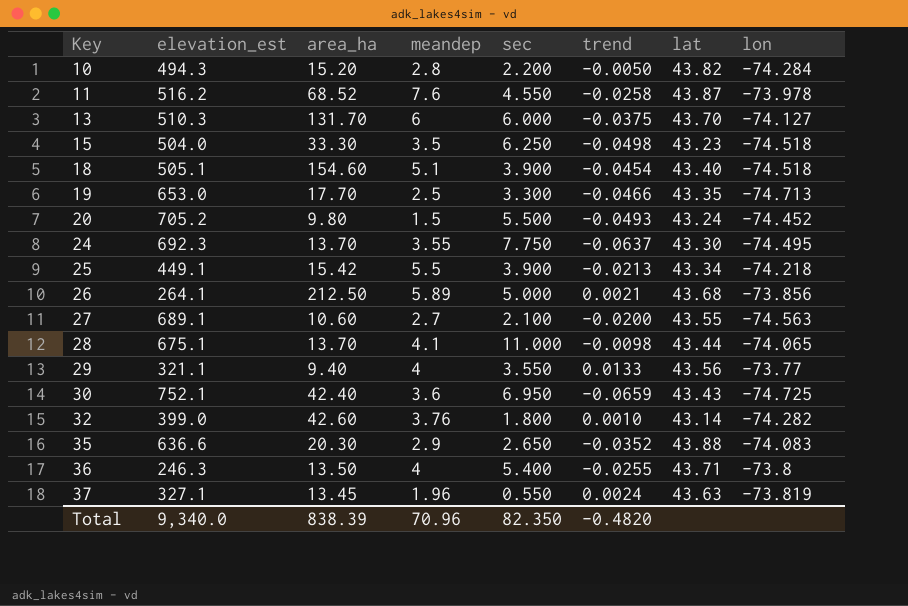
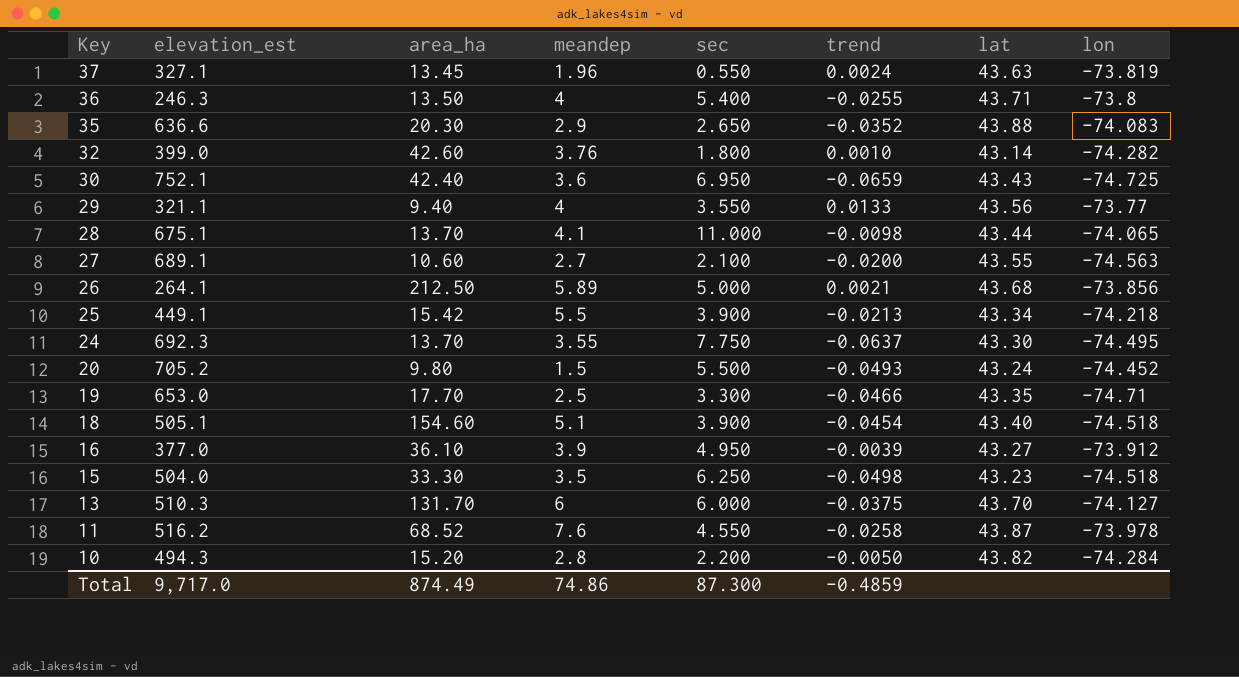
row order: Key ascending -> Key descending
19 | lon: -74.713 -> -74.71
row 16: none -> 377.0 | 36.10 | 3.9 | 4.950 | -0.0039 | 43.27 | -73.912
Total | elevation_est: 9,340.0 -> 9,717.0
Total | area_ha: 838.39 -> 874.49
Total | meandep: 70.96 -> 74.86
Total | sec: 82.350 -> 87.300
Total | trend: -0.4820 -> -0.4859

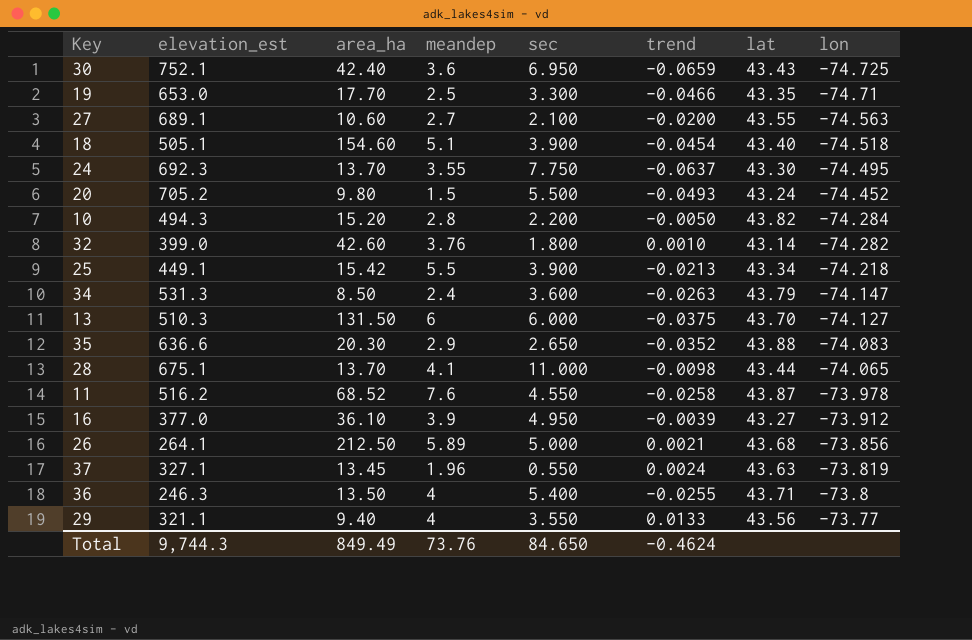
row order: Key descending -> lon ascending
row 15: 504.0 | 33.30 | 3.5 | 6.250 | -0.0498 | 43.23 | -74.518 -> none
row 34: none -> 531.3 | 8.50 | 2.4 | 3.600 | -0.0263 | 43.79 | -74.147
13 | area_ha: 131.70 -> 131.50
Total | elevation_est: 9,717.0 -> 9,744.3
Total | area_ha: 874.49 -> 849.49
Total | meandep: 74.86 -> 73.76
Total | sec: 87.300 -> 84.650
Total | trend: -0.4859 -> -0.4624

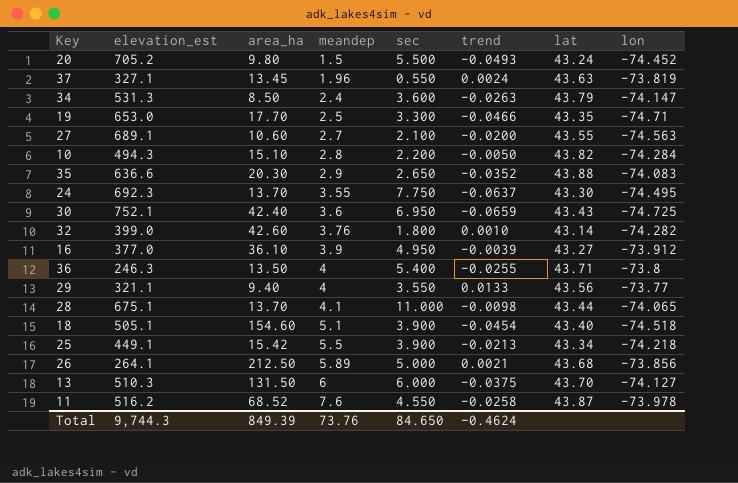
row order: lon ascending -> meandep ascending
10 | area_ha: 15.20 -> 15.10
Total | area_ha: 849.49 -> 849.39

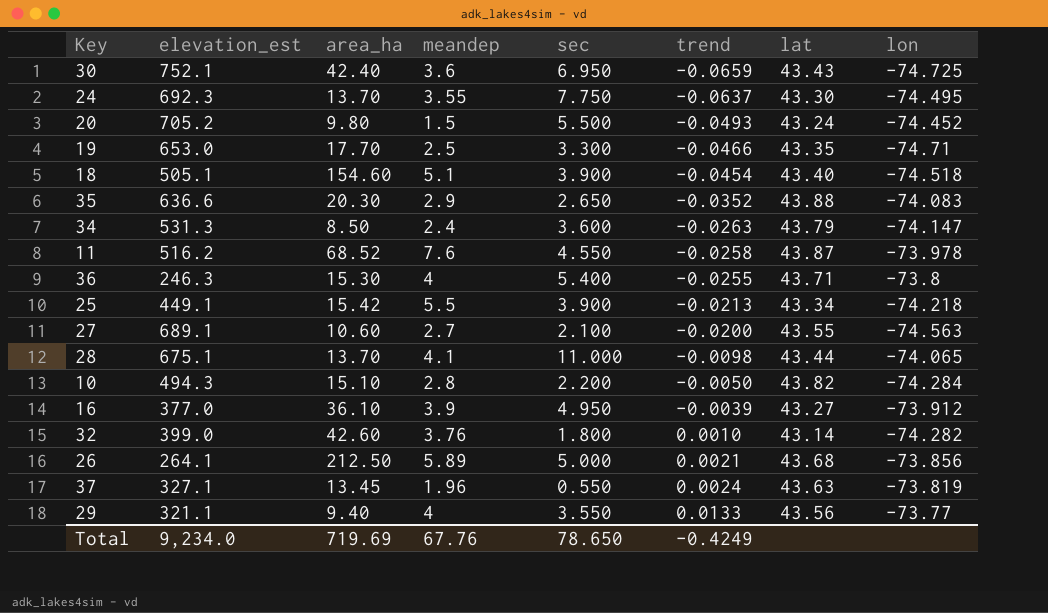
row order: meandep ascending -> trend ascending
row 13: 510.3 | 131.50 | 6 | 6.000 | -0.0375 | 43.70 | -74.127 -> none
36 | area_ha: 13.50 -> 15.30
Total | elevation_est: 9,744.3 -> 9,234.0
Total | area_ha: 849.39 -> 719.69
Total | meandep: 73.76 -> 67.76
Total | sec: 84.650 -> 78.650
Total | trend: -0.4624 -> -0.4249

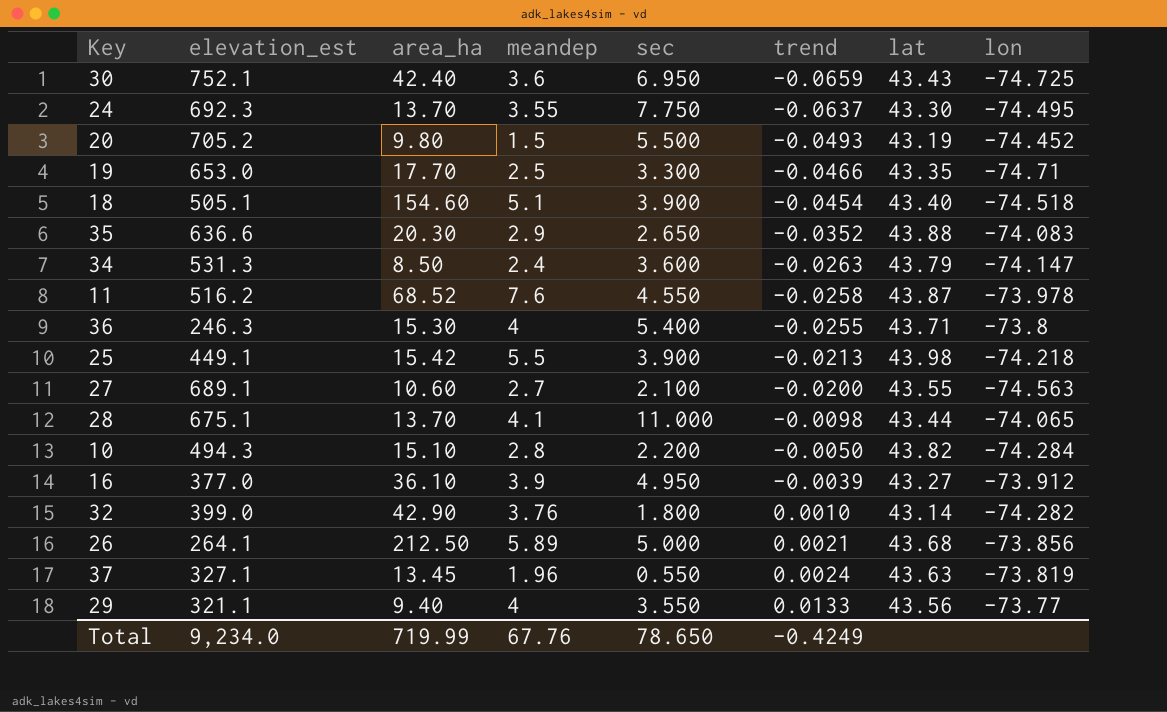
20 | lat: 43.24 -> 43.19
25 | lat: 43.34 -> 43.98
32 | area_ha: 42.60 -> 42.90
Total | area_ha: 719.69 -> 719.99

